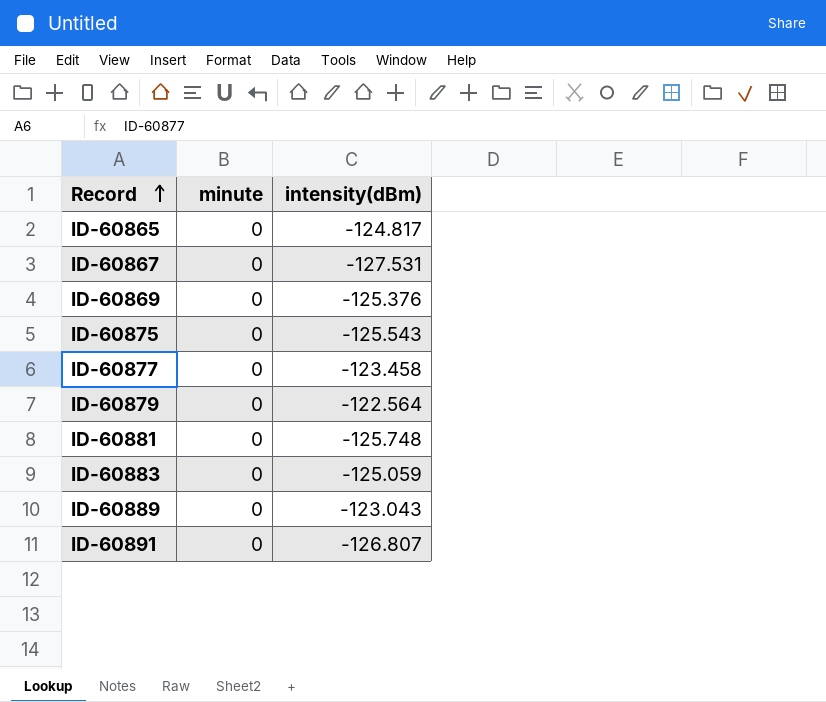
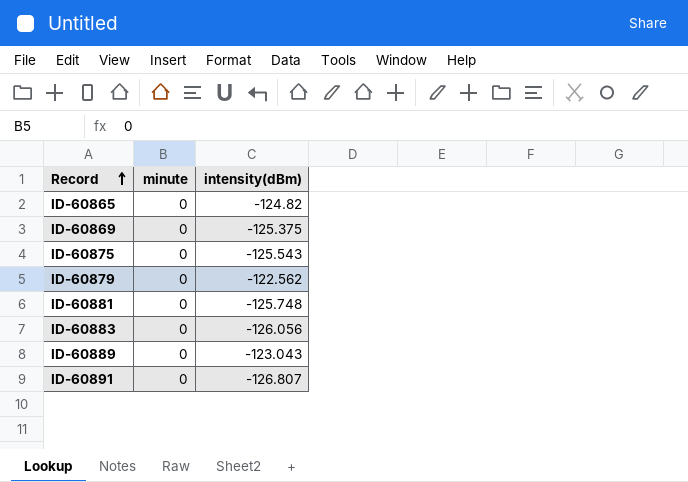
row ID-60867: 0 | -127.531 -> none
row ID-60877: 0 | -123.458 -> none
ID-60865 | intensity(dBm): -124.817 -> -124.82
ID-60869 | intensity(dBm): -125.376 -> -125.375
ID-60879 | intensity(dBm): -122.564 -> -122.562
ID-60883 | intensity(dBm): -125.059 -> -126.056

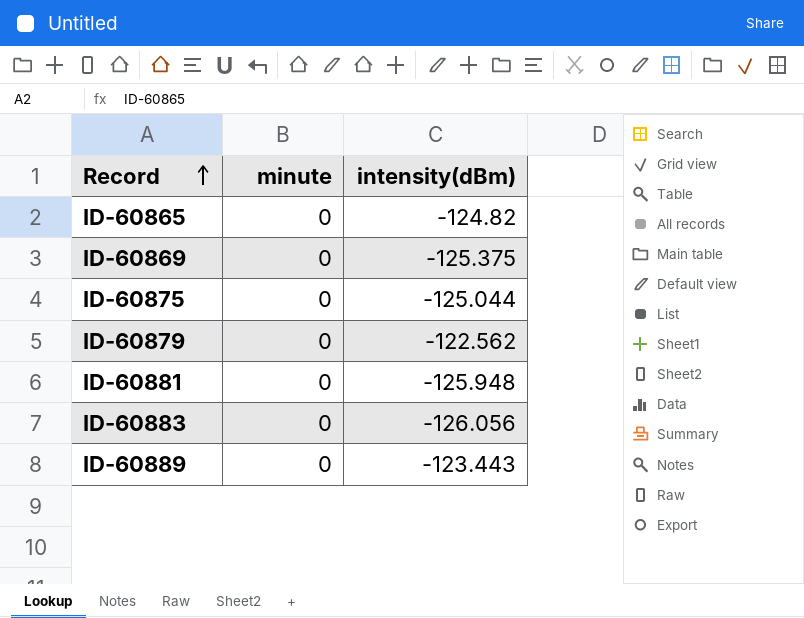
row ID-60891: 0 | -126.807 -> none
ID-60875 | intensity(dBm): -125.543 -> -125.044
ID-60881 | intensity(dBm): -125.748 -> -125.948
ID-60889 | intensity(dBm): -123.043 -> -123.443

